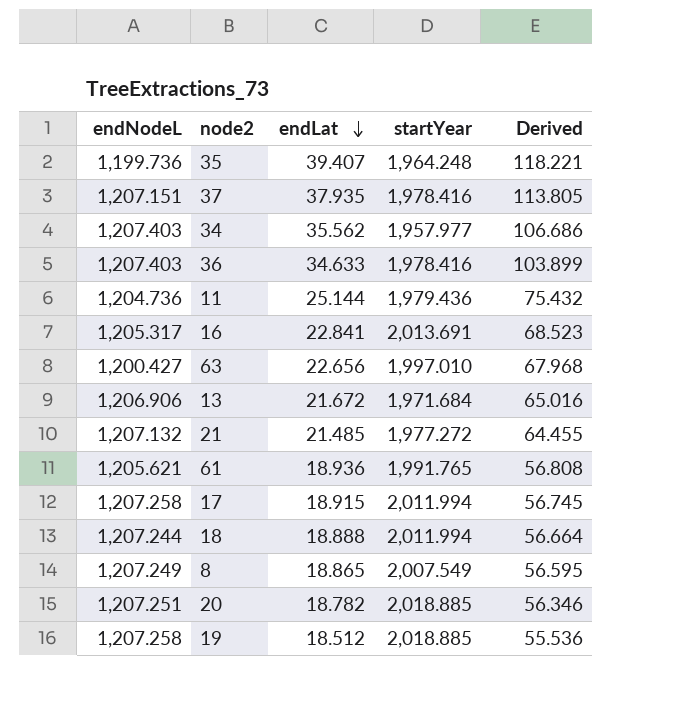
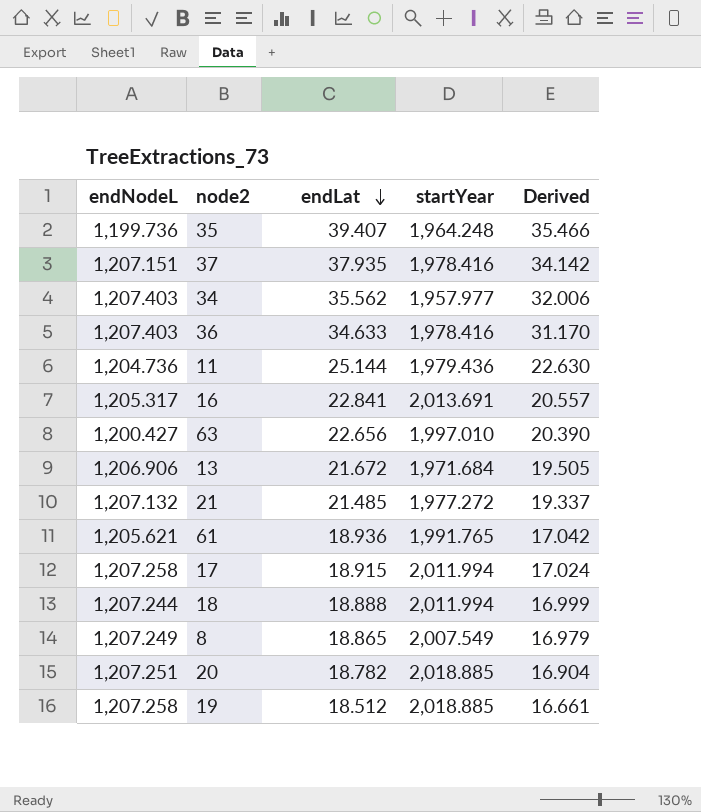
column Derived | formula: [endLat] * 3 -> [endLat] * 0.9

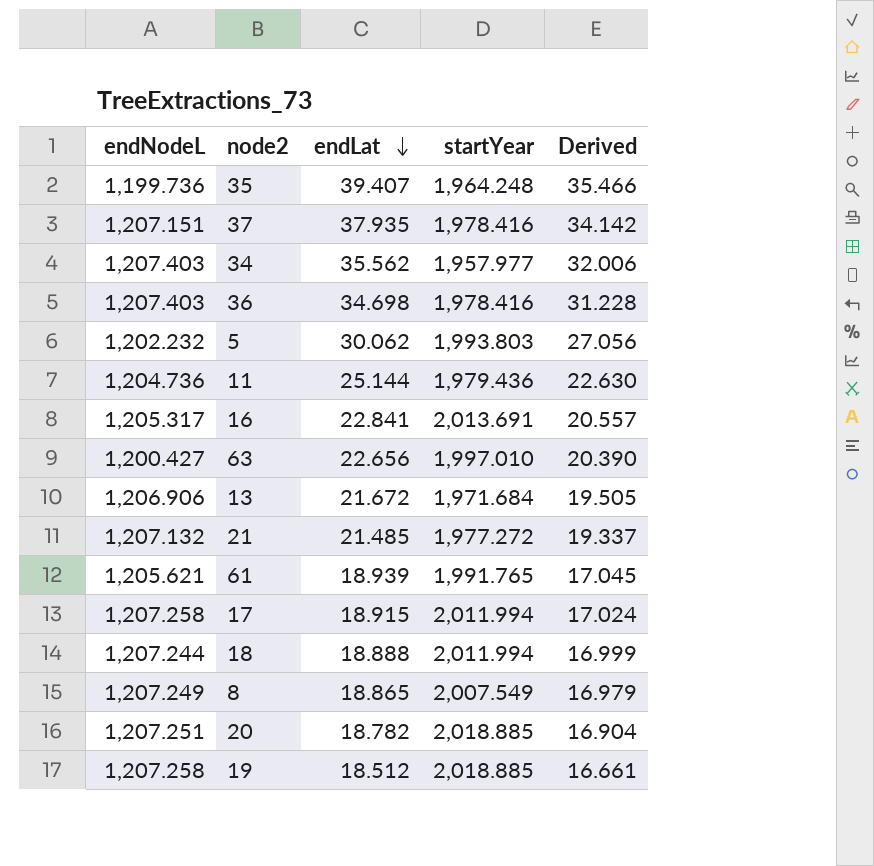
36 | endLat: 34.633 -> 34.698
36 | Derived: 31.170 -> 31.228
row 5: none -> 1,202.232 | 30.062 | 1,993.803 | 27.056
61 | endLat: 18.936 -> 18.939
61 | Derived: 17.042 -> 17.045

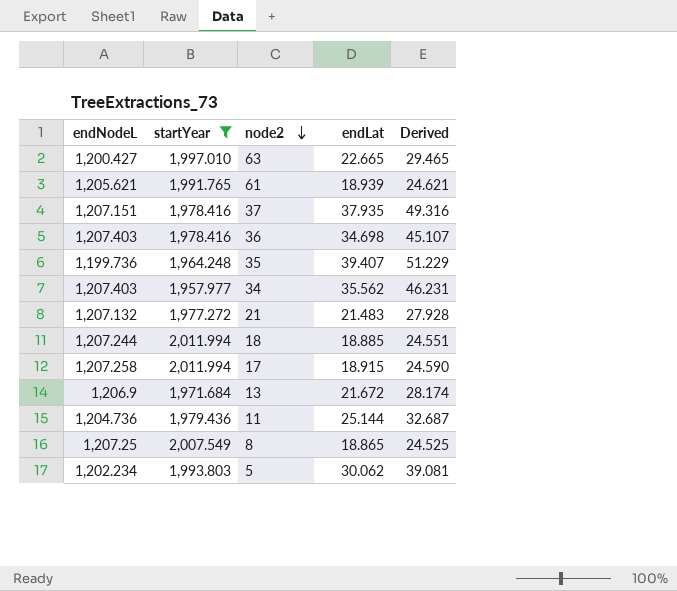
filter: none -> startYear <= 2,011.994
row order: endLat descending -> node2 descending
column startYear | position: 4 -> 2
column Derived | formula: [endLat] * 0.9 -> [endLat] * 1.3
63 | endLat: 22.656 -> 22.665
21 | endLat: 21.485 -> 21.483
18 | endLat: 18.888 -> 18.885
13 | endNodeL: 1,206.906 -> 1,206.9
8 | endNodeL: 1,207.249 -> 1,207.25
5 | endNodeL: 1,202.232 -> 1,202.234

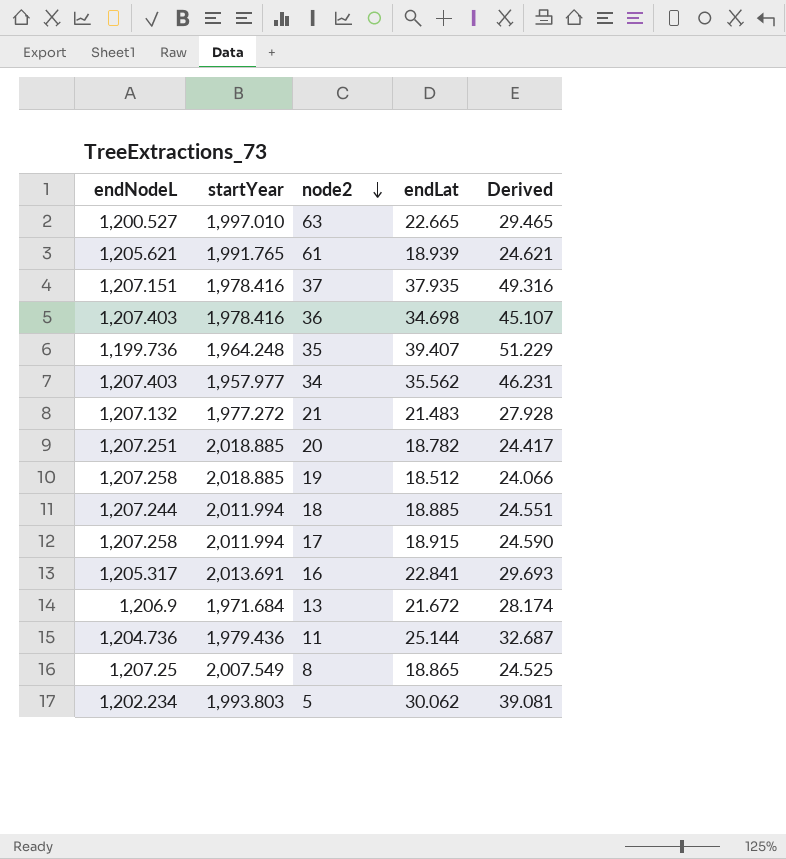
filter: startYear <= 2,011.994 -> none
63 | endNodeL: 1,200.427 -> 1,200.527

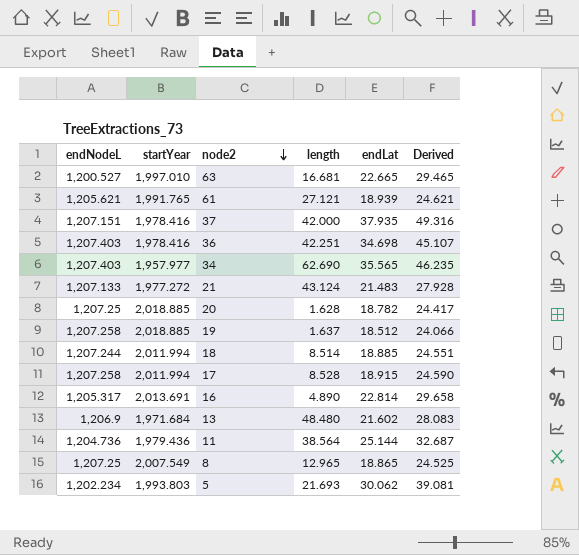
column length | position: none -> 4
row 35: 1,199.736 | 1,964.248 | 39.407 | 51.229 -> none
34 | endLat: 35.562 -> 35.565
34 | Derived: 46.231 -> 46.235
21 | endNodeL: 1,207.132 -> 1,207.133
20 | endNodeL: 1,207.251 -> 1,207.25
16 | endLat: 22.841 -> 22.814
16 | Derived: 29.693 -> 29.658
13 | endLat: 21.672 -> 21.602
13 | Derived: 28.174 -> 28.083

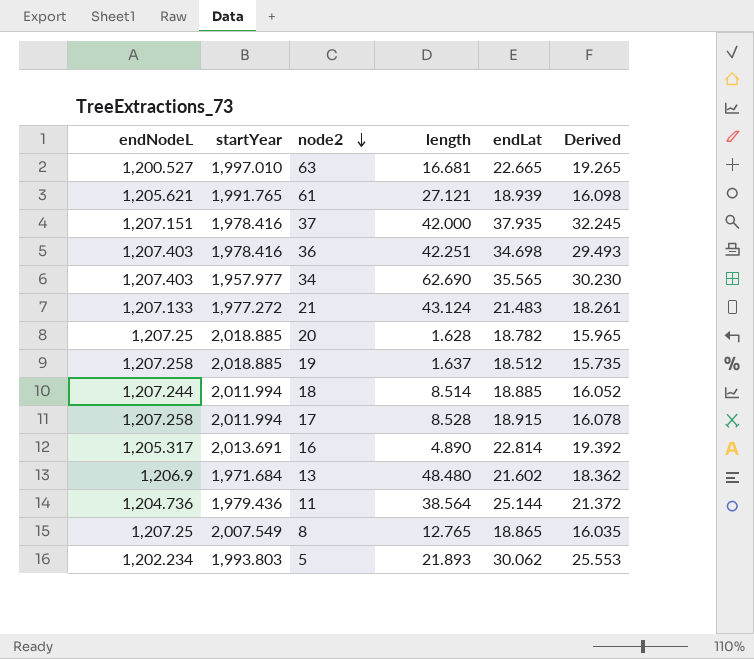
column Derived | formula: [endLat] * 1.3 -> [endLat] * 0.85
8 | length: 12.965 -> 12.765
5 | length: 21.693 -> 21.893

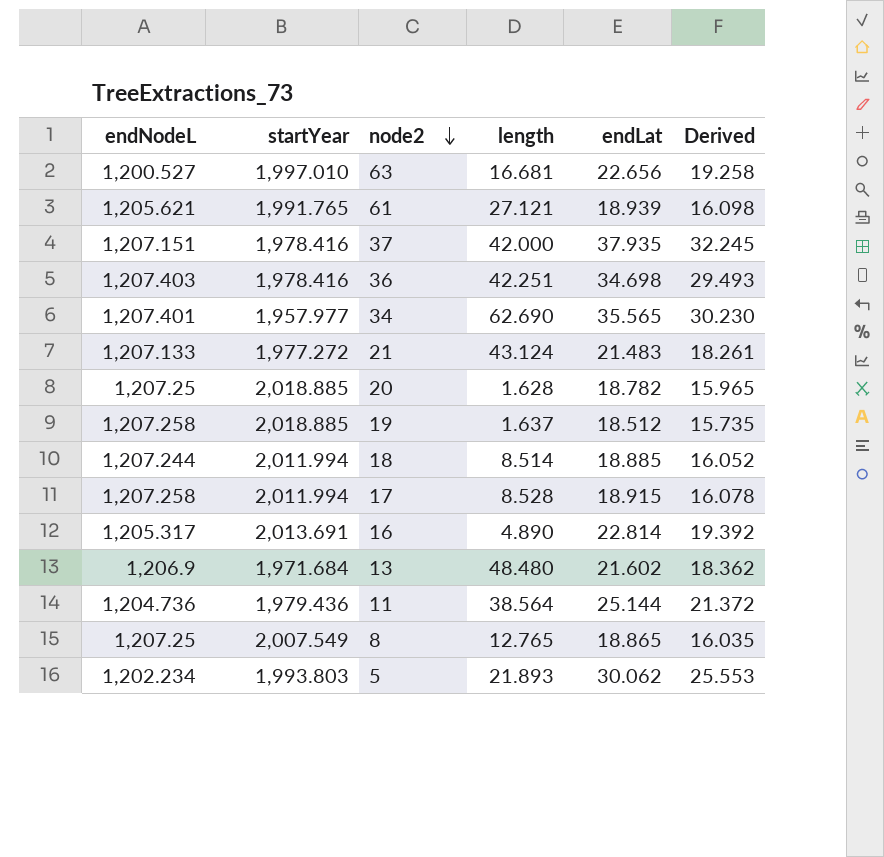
63 | endLat: 22.665 -> 22.656
63 | Derived: 19.265 -> 19.258
34 | endNodeL: 1,207.403 -> 1,207.401

